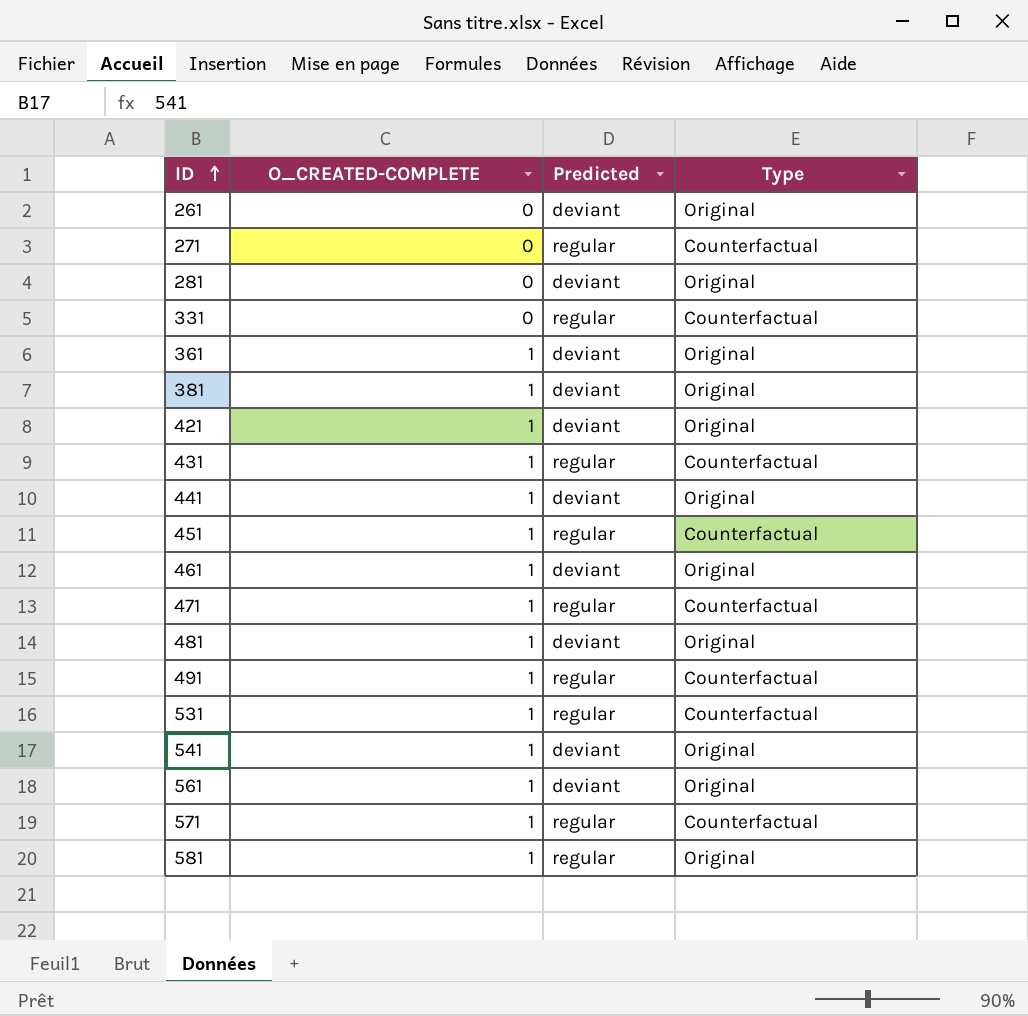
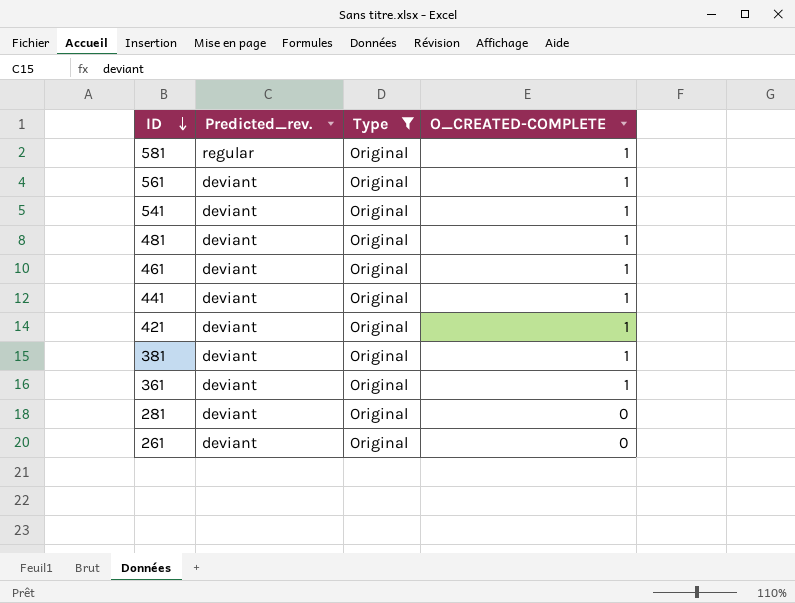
filter: none -> Type = Original
row order: ID ascending -> ID descending
column name: Predicted -> Predicted_rev.
column O_CREATED-COMPLETE | position: 2 -> 4

